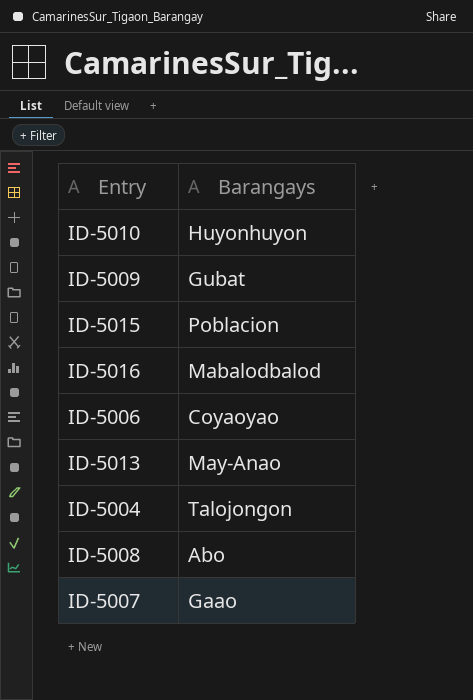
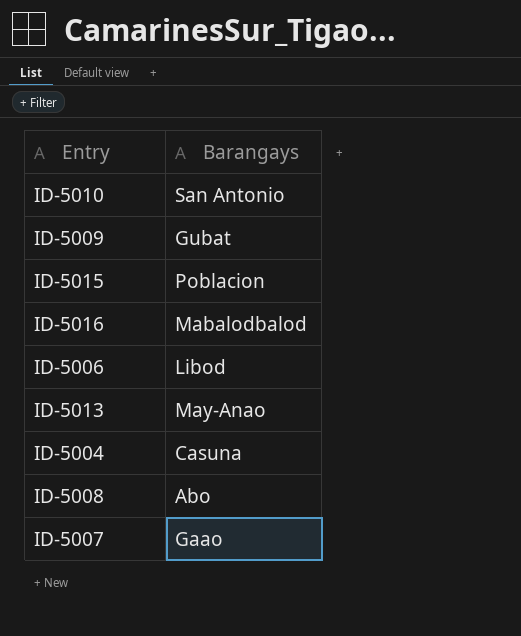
ID-5010 | Barangays: Huyonhuyon -> San Antonio
ID-5006 | Barangays: Coyaoyao -> Libod
ID-5004 | Barangays: Talojongon -> Casuna

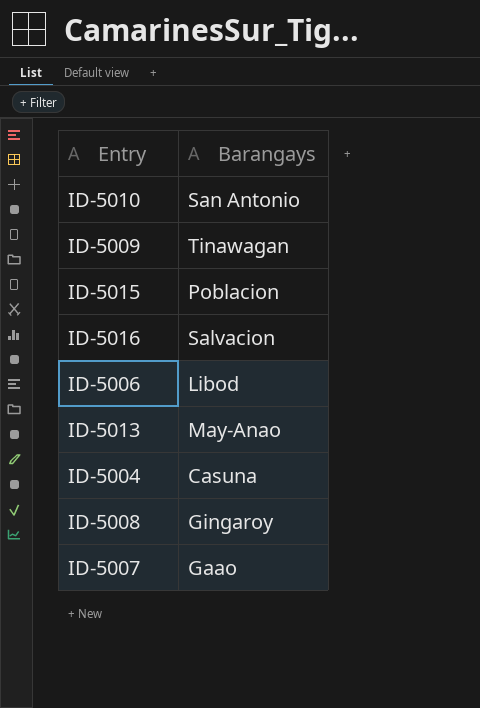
ID-5009 | Barangays: Gubat -> Tinawagan
ID-5016 | Barangays: Mabalodbalod -> Salvacion
ID-5008 | Barangays: Abo -> Gingaroy

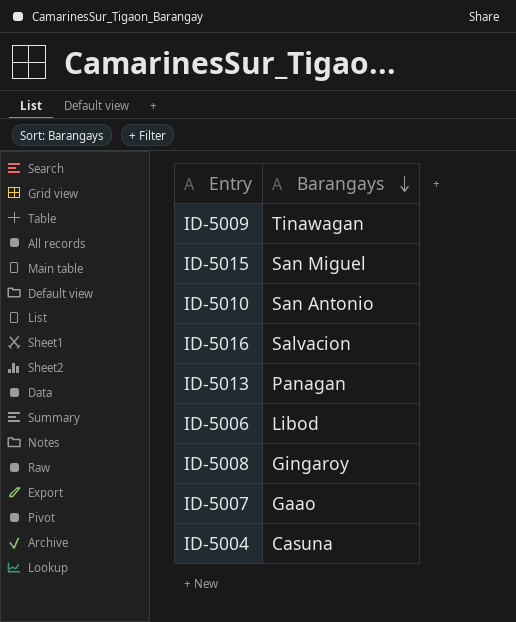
row order: none -> Barangays descending
ID-5015 | Barangays: Poblacion -> San Miguel
ID-5013 | Barangays: May-Anao -> Panagan

